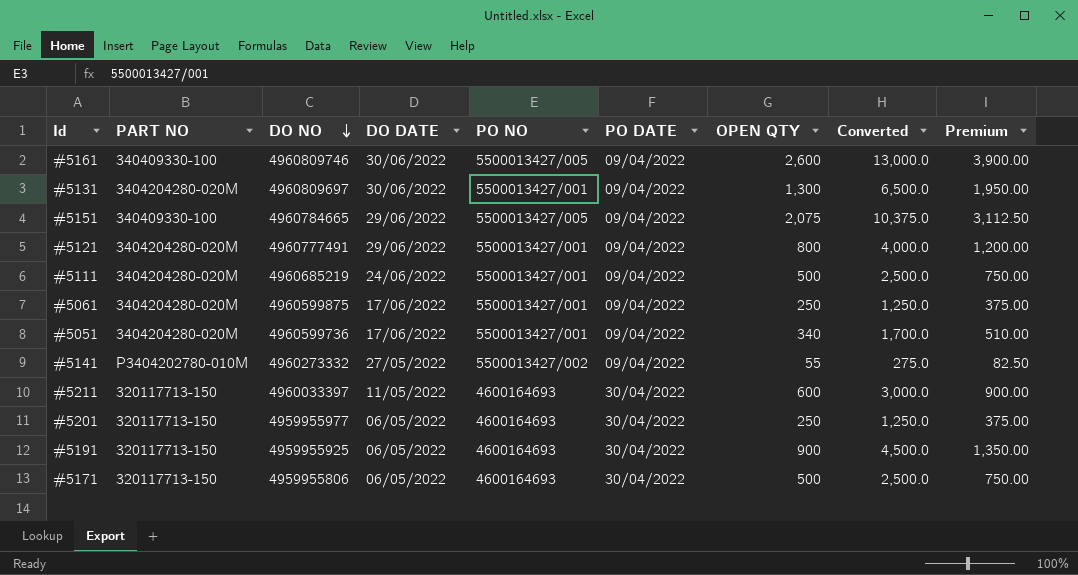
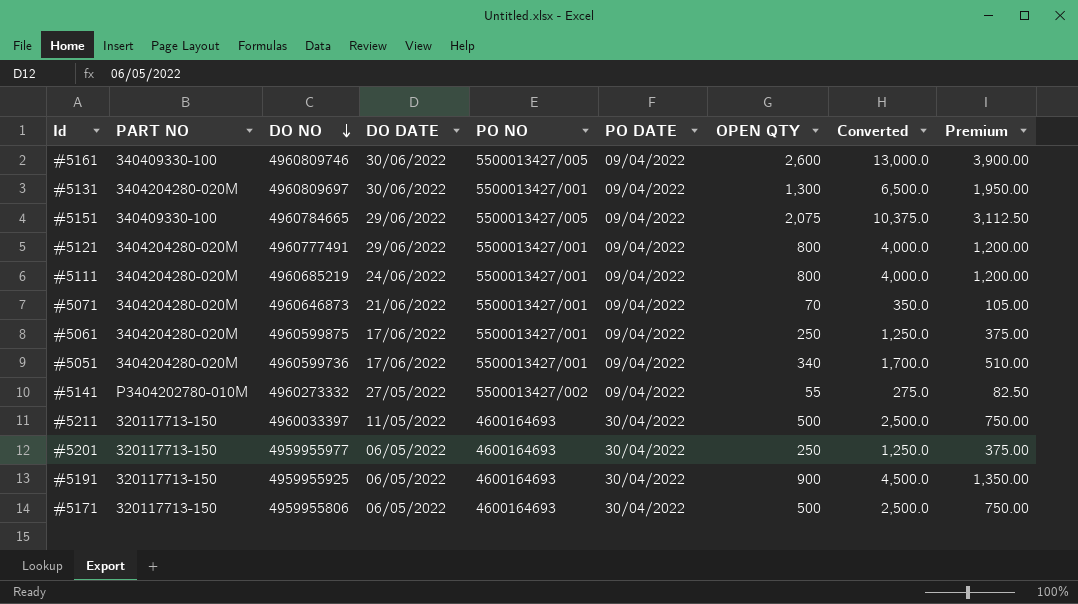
#5111 | OPEN QTY: 500 -> 800
#5111 | Converted: 2,500.0 -> 4,000.0
#5111 | Premium: 750.00 -> 1,200.00
row #5071: none -> 3404204280-020M | 4960646873 | 21/06/2022 | 5500013427/001 | 09/04/2022 | 70 | 350.0 | 105.00
#5211 | OPEN QTY: 600 -> 500
#5211 | Converted: 3,000.0 -> 2,500.0
#5211 | Premium: 900.00 -> 750.00

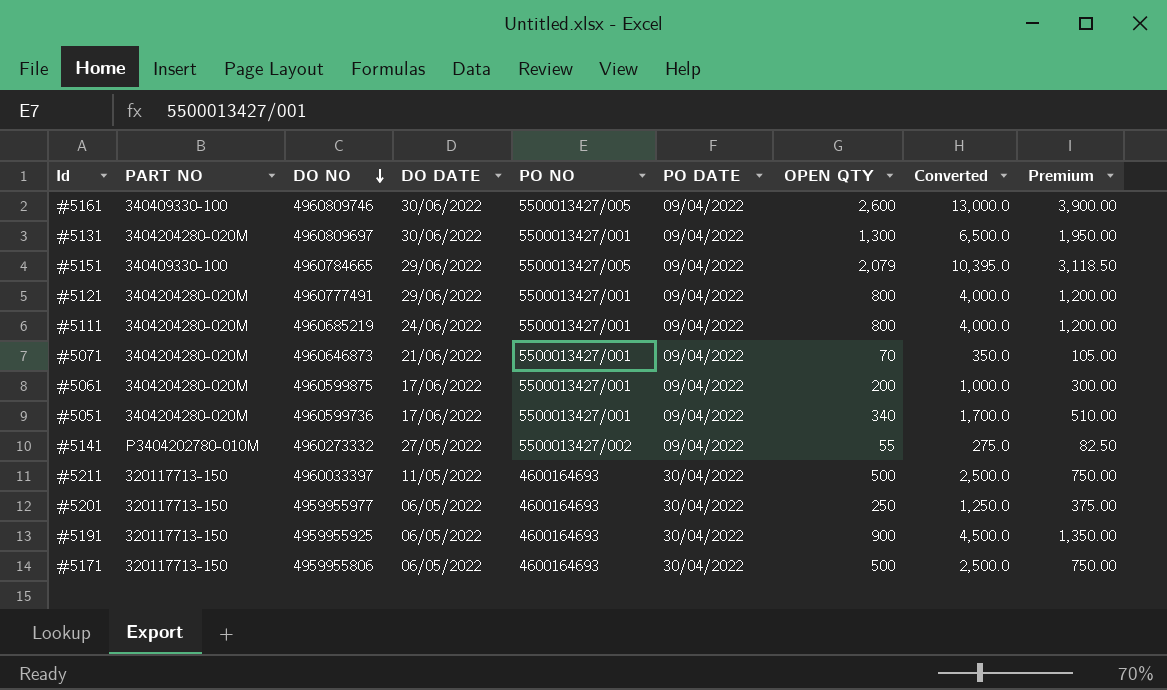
#5151 | OPEN QTY: 2,075 -> 2,079
#5151 | Converted: 10,375.0 -> 10,395.0
#5151 | Premium: 3,112.50 -> 3,118.50
#5061 | OPEN QTY: 250 -> 200
#5061 | Converted: 1,250.0 -> 1,000.0
#5061 | Premium: 375.00 -> 300.00

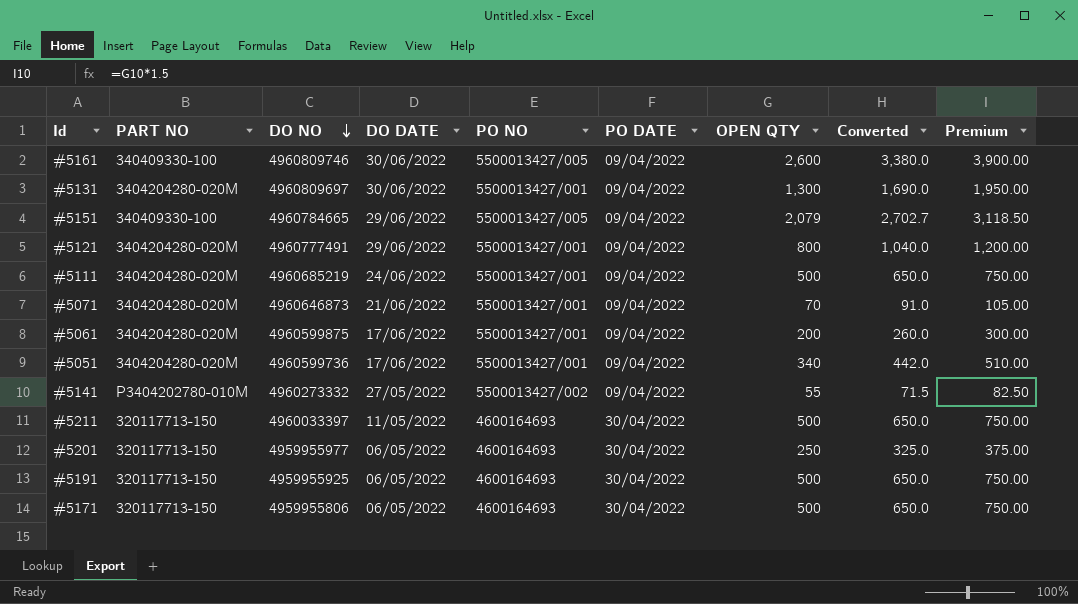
column Converted | formula: [OPEN QTY] * 5 -> [OPEN QTY] * 1.3
#5111 | OPEN QTY: 800 -> 500
#5111 | Premium: 1,200.00 -> 750.00
#5191 | OPEN QTY: 900 -> 500
#5191 | Premium: 1,350.00 -> 750.00

